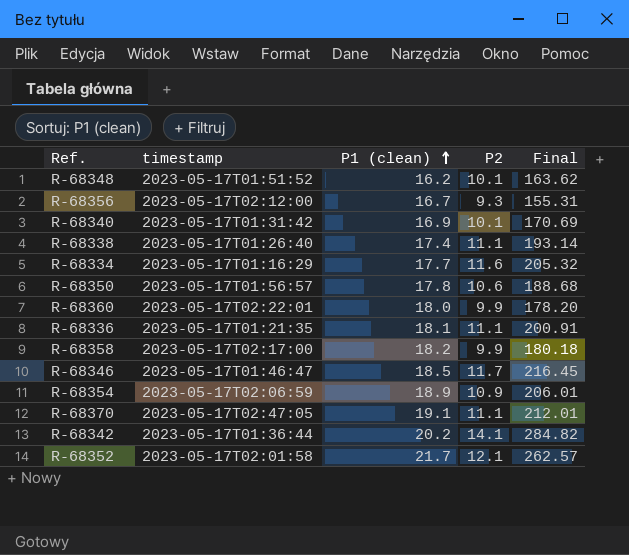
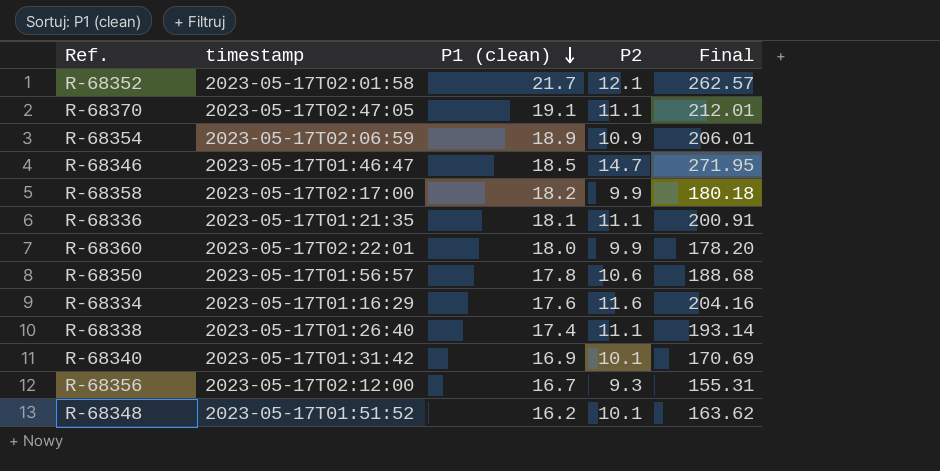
row order: P1 (clean) ascending -> P1 (clean) descending
row R-68342: 2023-05-17T01:36:44 | 20.2 | 14.1 | 284.82 -> none
R-68346 | P2: 11.7 -> 14.7
R-68346 | Final: 216.45 -> 271.95
R-68334 | P1 (clean): 17.7 -> 17.6
R-68334 | Final: 205.32 -> 204.16

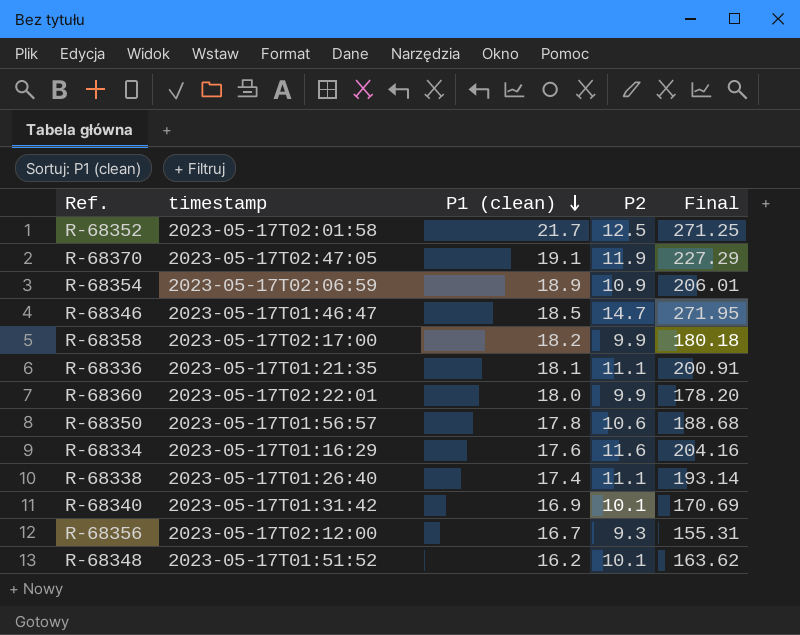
R-68352 | P2: 12.1 -> 12.5
R-68352 | Final: 262.57 -> 271.25
R-68370 | P2: 11.1 -> 11.9
R-68370 | Final: 212.01 -> 227.29

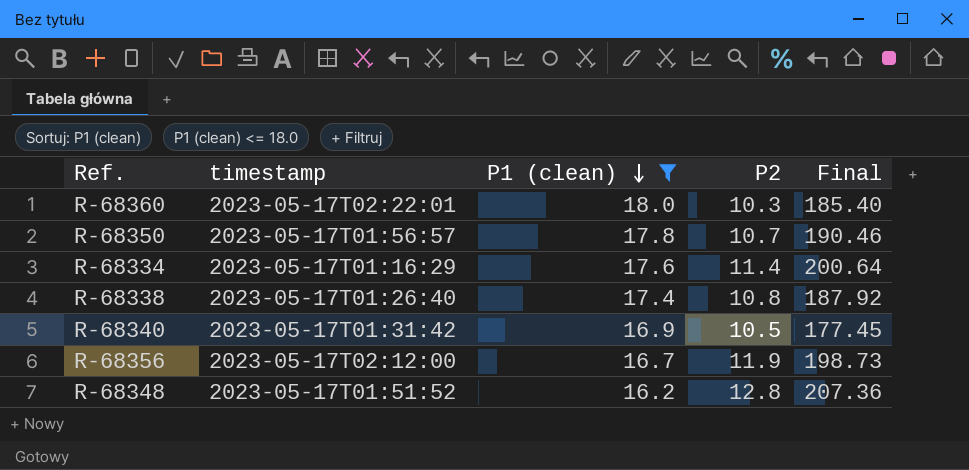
filter: none -> P1 (clean) <= 18.0
R-68360 | P2: 9.9 -> 10.3
R-68360 | Final: 178.20 -> 185.40
R-68350 | P2: 10.6 -> 10.7
R-68350 | Final: 188.68 -> 190.46
R-68334 | P2: 11.6 -> 11.4
R-68334 | Final: 204.16 -> 200.64
R-68338 | P2: 11.1 -> 10.8
R-68338 | Final: 193.14 -> 187.92
R-68340 | P2: 10.1 -> 10.5
R-68340 | Final: 170.69 -> 177.45
R-68356 | P2: 9.3 -> 11.9
R-68356 | Final: 155.31 -> 198.73
R-68348 | P2: 10.1 -> 12.8
R-68348 | Final: 163.62 -> 207.36

